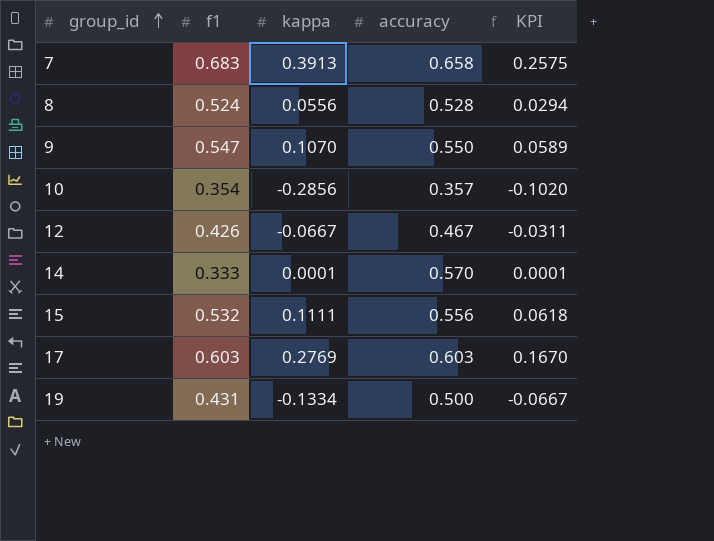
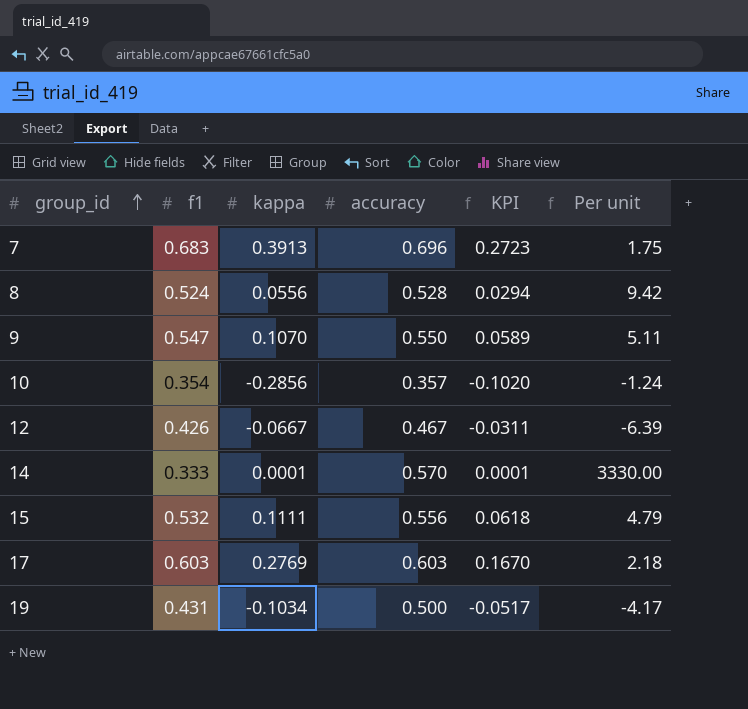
column Per unit | formula: none -> [f1] / [kappa]
7 | accuracy: 0.658 -> 0.696
7 | KPI: 0.2575 -> 0.2723
19 | kappa: -0.1334 -> -0.1034
19 | KPI: -0.0667 -> -0.0517

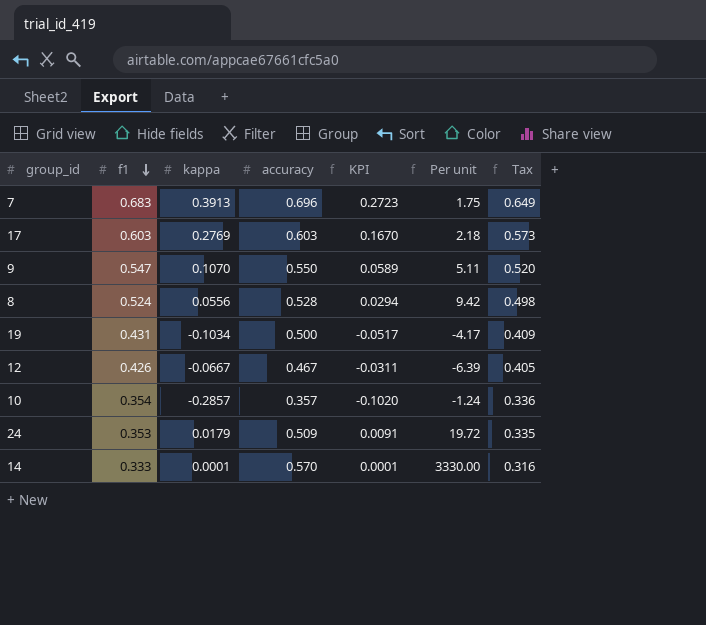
row order: group_id ascending -> f1 descending
column Tax | formula: none -> [f1] * 0.95
row 15: 0.532 | 0.1111 | 0.556 | 0.0618 | 4.79 -> none
10 | kappa: -0.2856 -> -0.2857
row 24: none -> 0.353 | 0.0179 | 0.509 | 0.0091 | 19.72 | 0.335

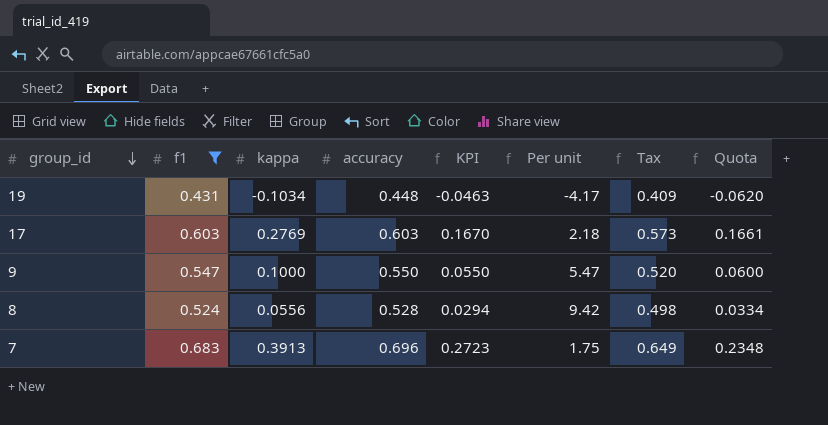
filter: none -> f1 >= 0.431
row order: f1 descending -> group_id descending
column Quota | formula: none -> [kappa] * 0.6
19 | accuracy: 0.500 -> 0.448
19 | KPI: -0.0517 -> -0.0463
9 | kappa: 0.1070 -> 0.1000
9 | KPI: 0.0589 -> 0.0550
9 | Per unit: 5.11 -> 5.47

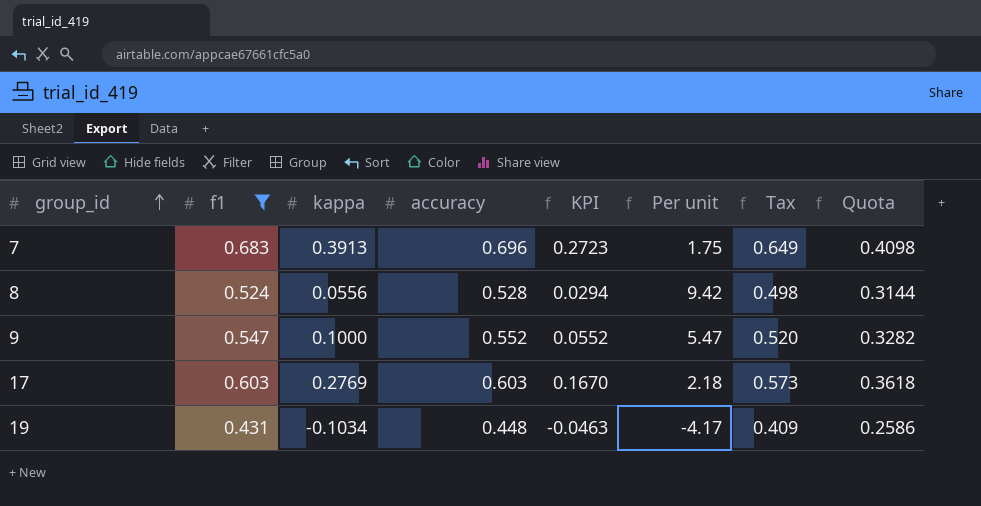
row order: group_id descending -> group_id ascending
column Quota | formula: [kappa] * 0.6 -> [f1] * 0.6
9 | accuracy: 0.550 -> 0.552
9 | KPI: 0.0550 -> 0.0552

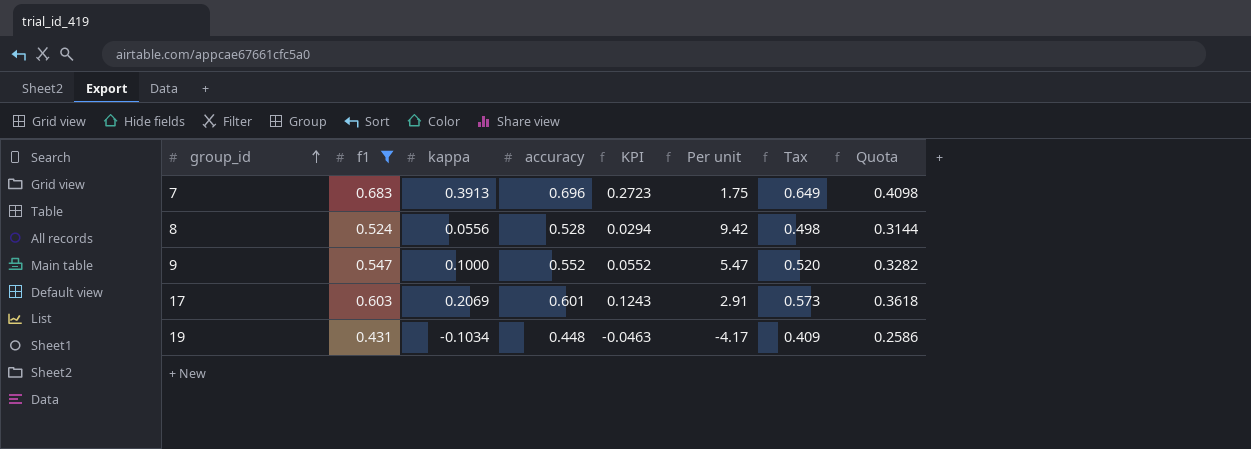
17 | kappa: 0.2769 -> 0.2069
17 | accuracy: 0.603 -> 0.601
17 | KPI: 0.1670 -> 0.1243
17 | Per unit: 2.18 -> 2.91

